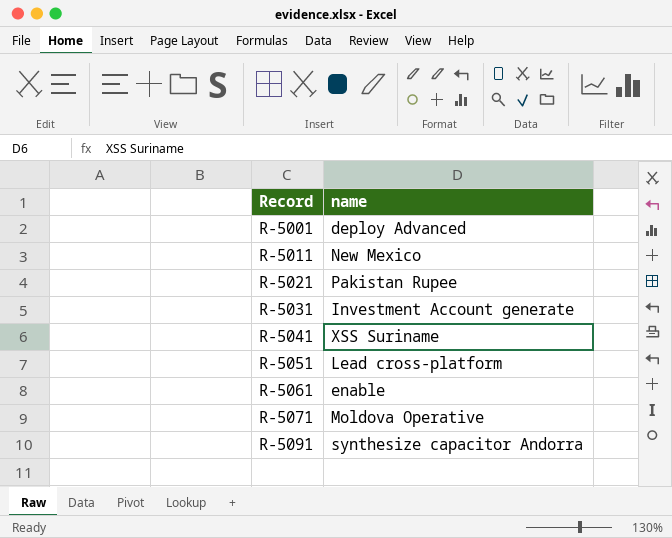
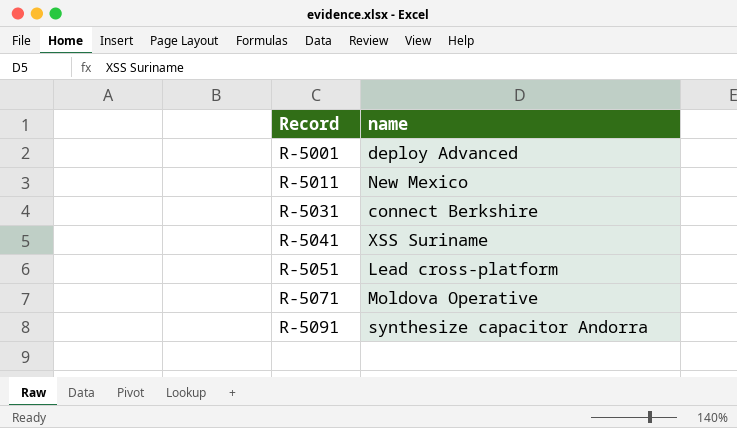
row R-5021: Pakistan Rupee -> none
row R-5061: enable -> none
R-5031 | name: Investment Account generate -> connect Berkshire

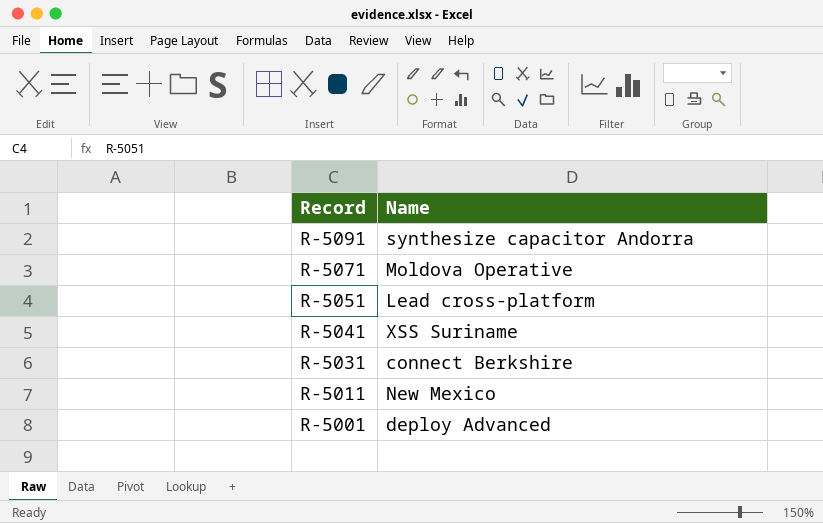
row order: Record ascending -> Record descending
column name: name -> Name

